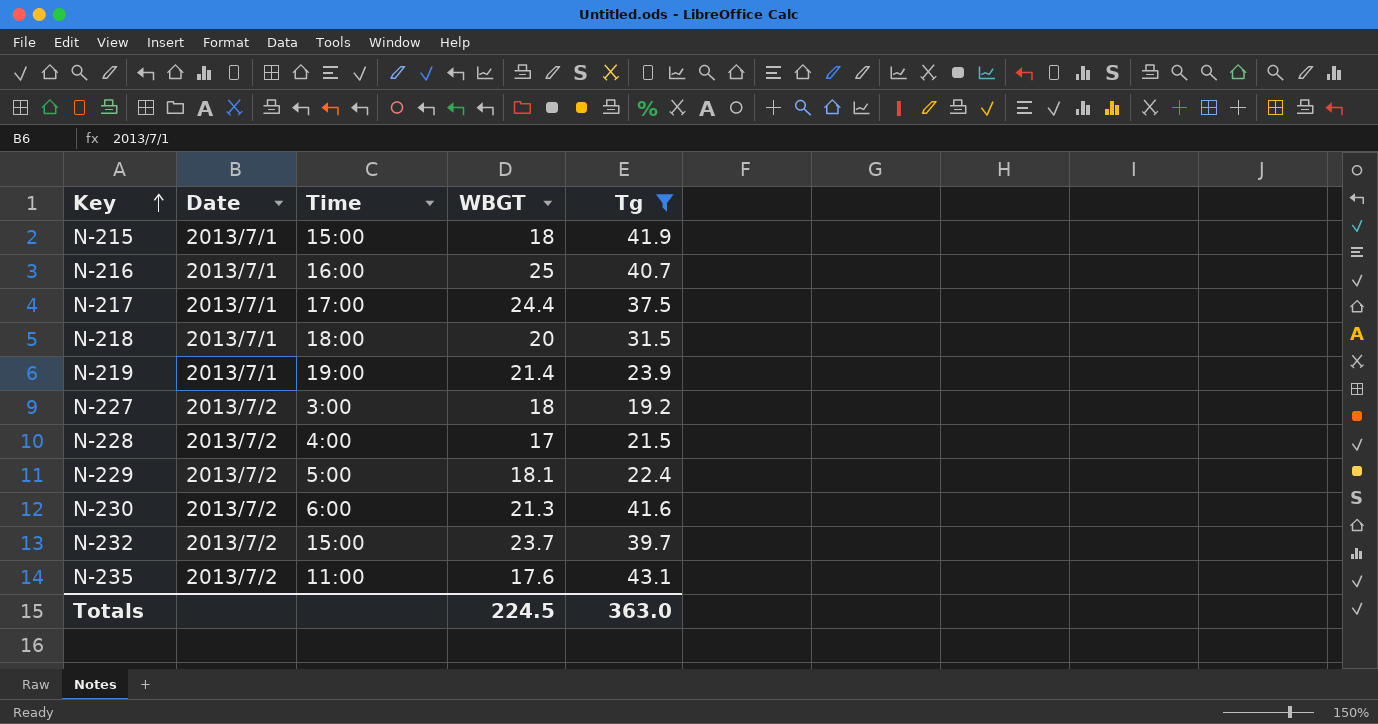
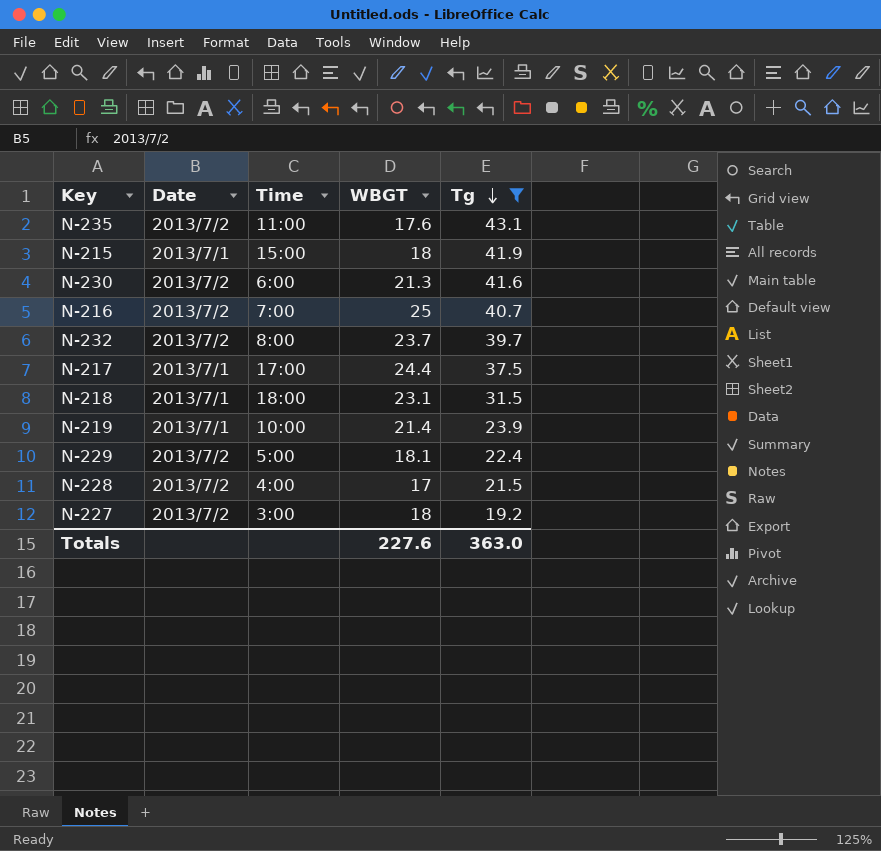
row order: Key ascending -> Tg descending
N-216 | Date: 2013/7/1 -> 2013/7/2
N-216 | Time: 16:00 -> 7:00
N-232 | Time: 15:00 -> 8:00
N-218 | WBGT: 20 -> 23.1
N-219 | Time: 19:00 -> 10:00
Totals | WBGT: 224.5 -> 227.6

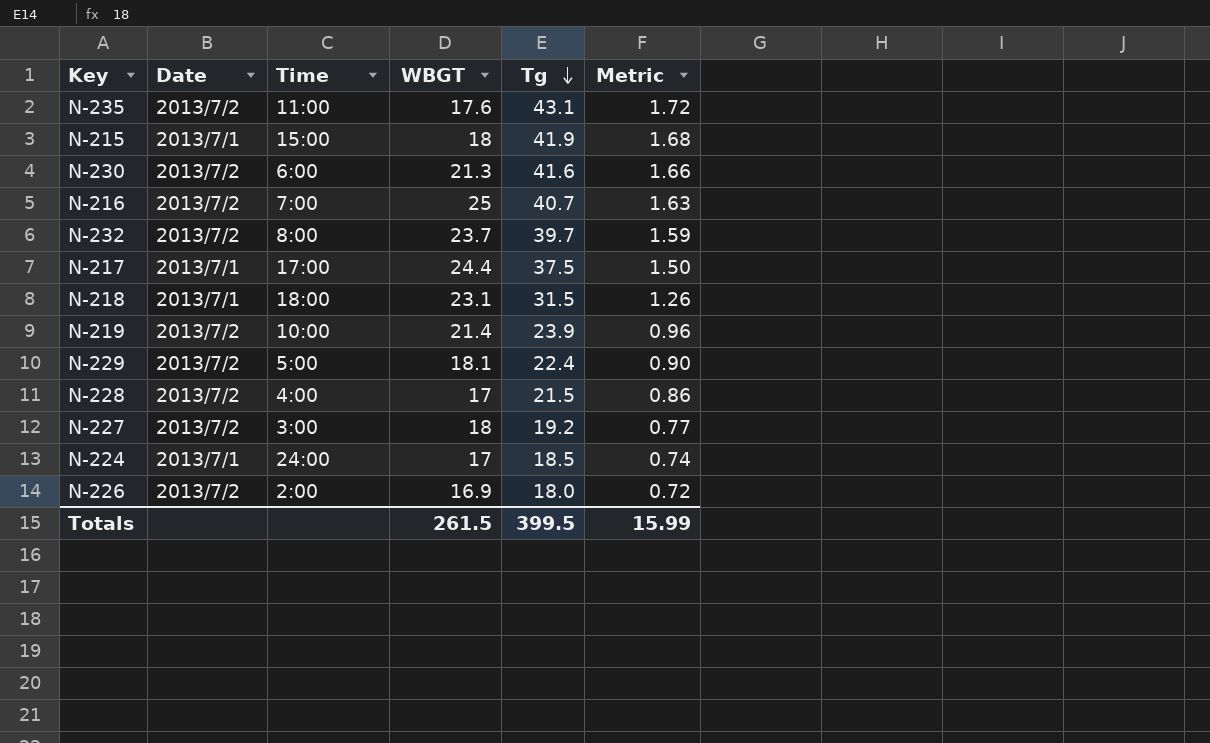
filter: Tg >= 19.2 -> none
column Metric | formula: none -> [Tg] * 0.04
N-219 | Date: 2013/7/1 -> 2013/7/2
Totals | WBGT: 227.6 -> 261.5
Totals | Tg: 363.0 -> 399.5

